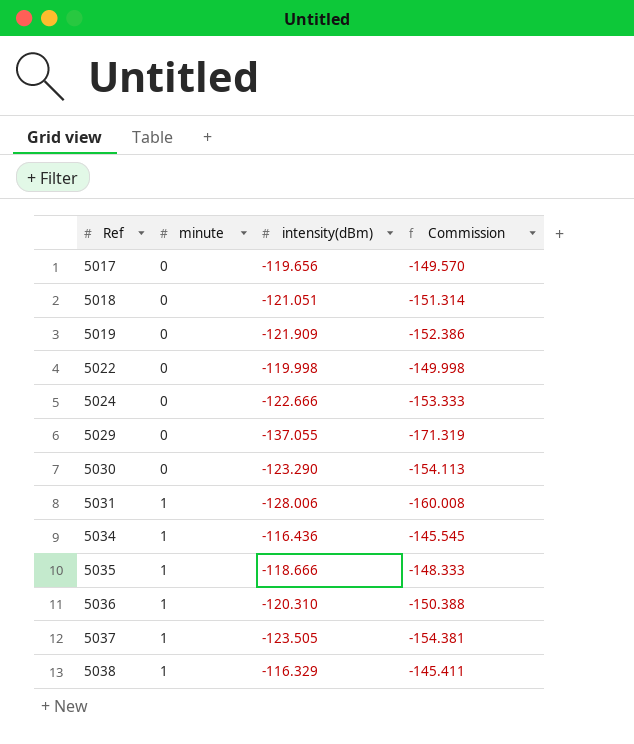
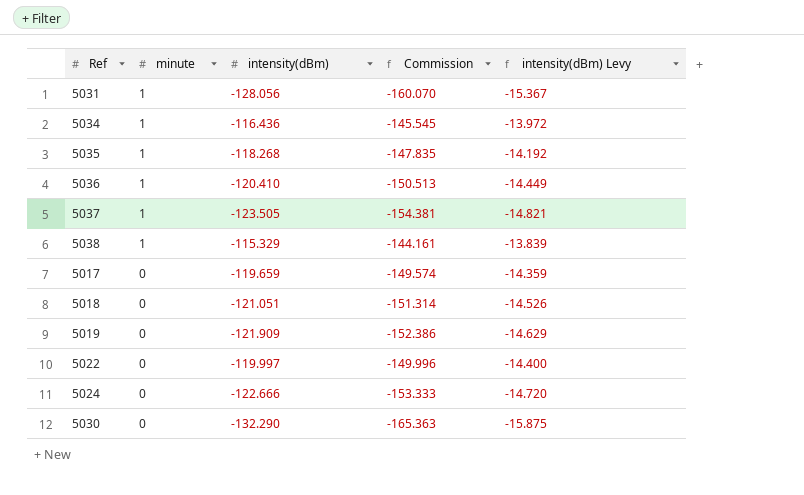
row order: Ref ascending -> minute descending
column intensity(dBm) Levy | formula: none -> [intensity(dBm)] * 0.12
row 5029: 0 | -137.055 | -171.319 -> none
5031 | intensity(dBm): -128.006 -> -128.056
5031 | Commission: -160.008 -> -160.070
5035 | intensity(dBm): -118.666 -> -118.268
5035 | Commission: -148.333 -> -147.835
5036 | intensity(dBm): -120.310 -> -120.410
5036 | Commission: -150.388 -> -150.513
5038 | intensity(dBm): -116.329 -> -115.329
5038 | Commission: -145.411 -> -144.161
5017 | intensity(dBm): -119.656 -> -119.659
5017 | Commission: -149.570 -> -149.574
5022 | intensity(dBm): -119.998 -> -119.997
5022 | Commission: -149.998 -> -149.996
5030 | intensity(dBm): -123.290 -> -132.290
5030 | Commission: -154.113 -> -165.363

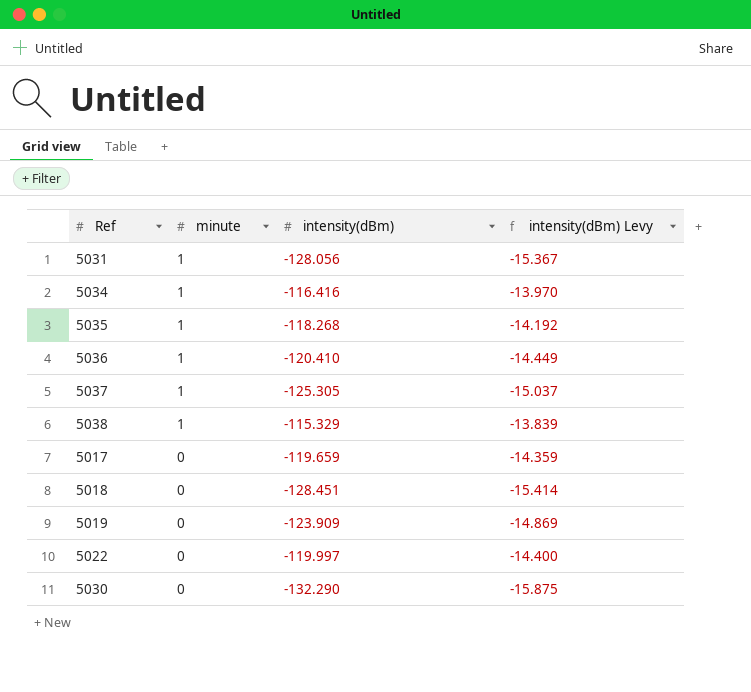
column Commission | formula: [intensity(dBm)] * 1.25 -> none
row 5024: 0 | -122.666 | -153.333 | -14.720 -> none
5034 | intensity(dBm): -116.436 -> -116.416
5034 | intensity(dBm) Levy: -13.972 -> -13.970
5037 | intensity(dBm): -123.505 -> -125.305
5037 | intensity(dBm) Levy: -14.821 -> -15.037
5018 | intensity(dBm): -121.051 -> -128.451
5018 | intensity(dBm) Levy: -14.526 -> -15.414
5019 | intensity(dBm): -121.909 -> -123.909
5019 | intensity(dBm) Levy: -14.629 -> -14.869

